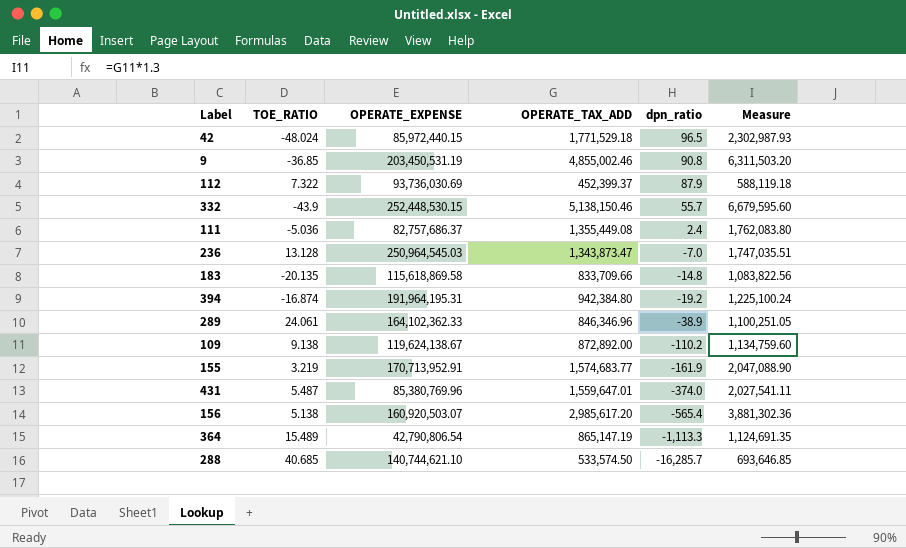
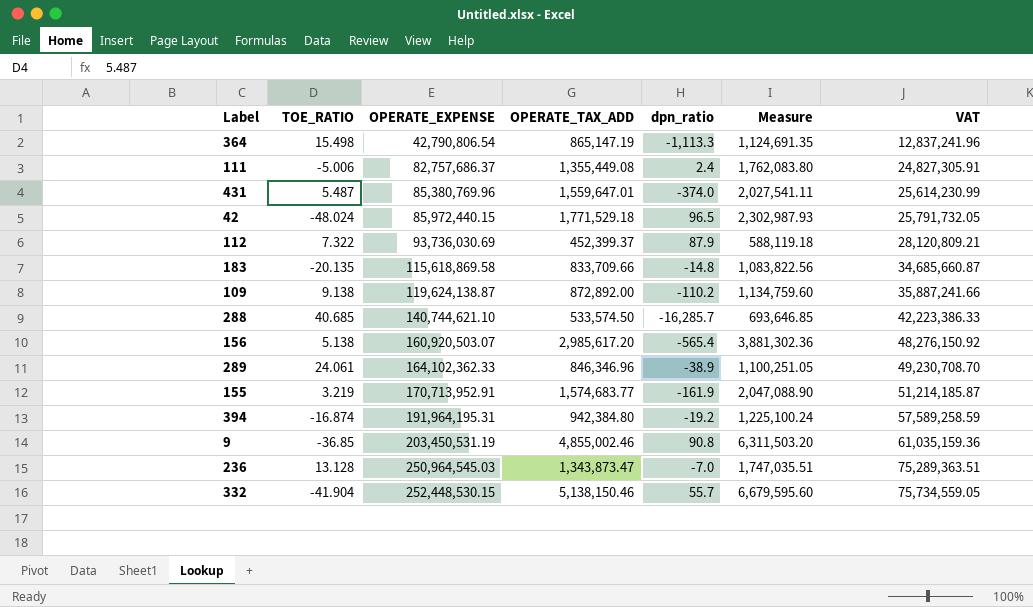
row order: dpn_ratio descending -> OPERATE_EXPENSE ascending
column VAT | formula: none -> [OPERATE_EXPENSE] * 0.3
364 | TOE_RATIO: 15.489 -> 15.498
111 | TOE_RATIO: -5.036 -> -5.006
109 | OPERATE_EXPENSE: 119,624,138.67 -> 119,624,138.87
332 | TOE_RATIO: -43.9 -> -41.904

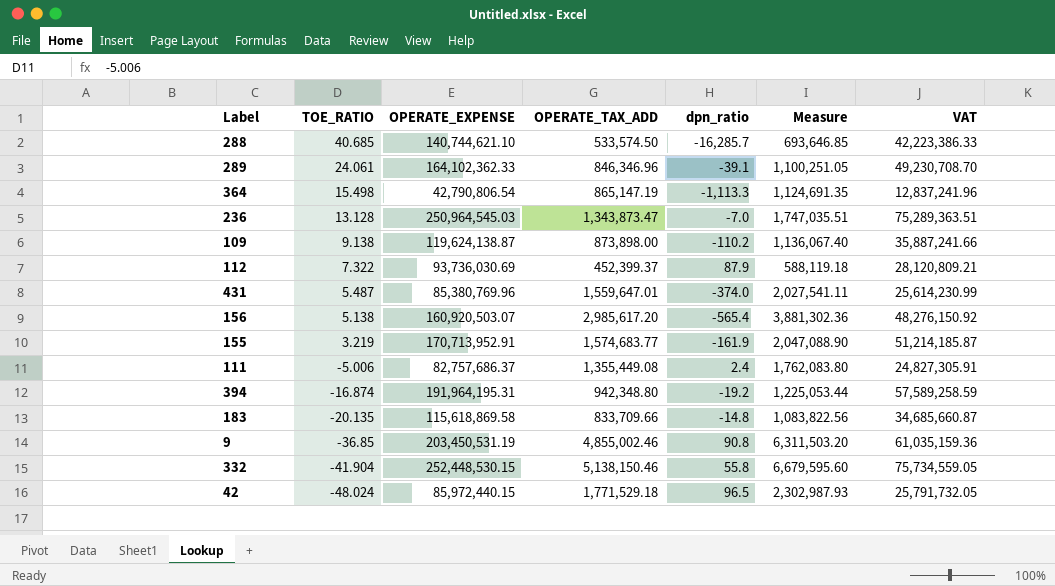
row order: OPERATE_EXPENSE ascending -> TOE_RATIO descending
289 | dpn_ratio: -38.9 -> -39.1
109 | OPERATE_TAX_ADD: 872,892.00 -> 873,898.00
109 | Measure: 1,134,759.60 -> 1,136,067.40
394 | OPERATE_TAX_ADD: 942,384.80 -> 942,348.80
394 | Measure: 1,225,100.24 -> 1,225,053.44
332 | dpn_ratio: 55.7 -> 55.8

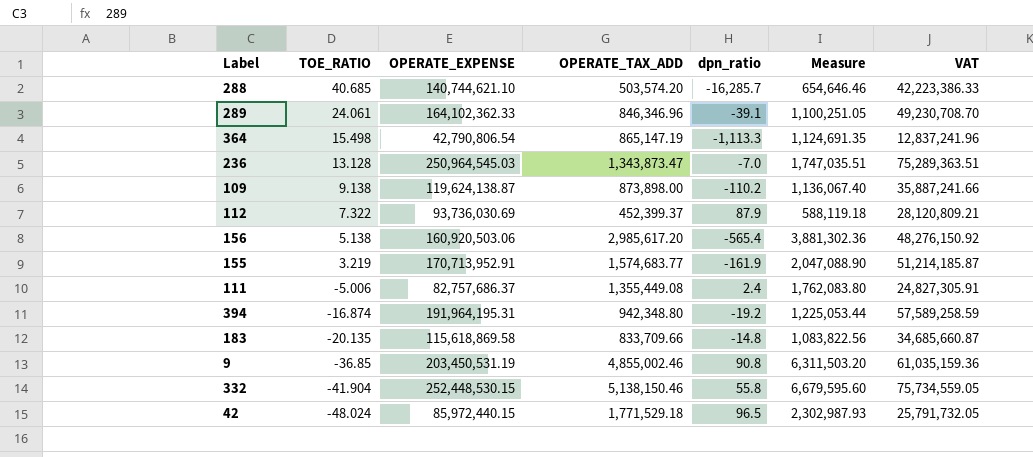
row 431: 5.487 | 85,380,769.96 | 1,559,647.01 | -374.0 | 2,027,541.11 | 25,614,230.99 -> none
288 | OPERATE_TAX_ADD: 533,574.50 -> 503,574.20
288 | Measure: 693,646.85 -> 654,646.46
156 | OPERATE_EXPENSE: 160,920,503.07 -> 160,920,503.06

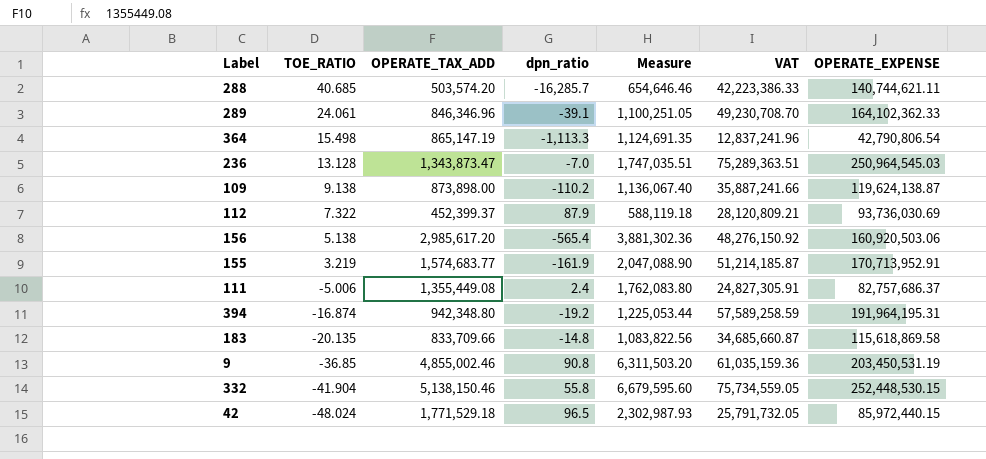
column OPERATE_EXPENSE | position: 3 -> 7
288 | OPERATE_EXPENSE: 140,744,621.10 -> 140,744,621.11

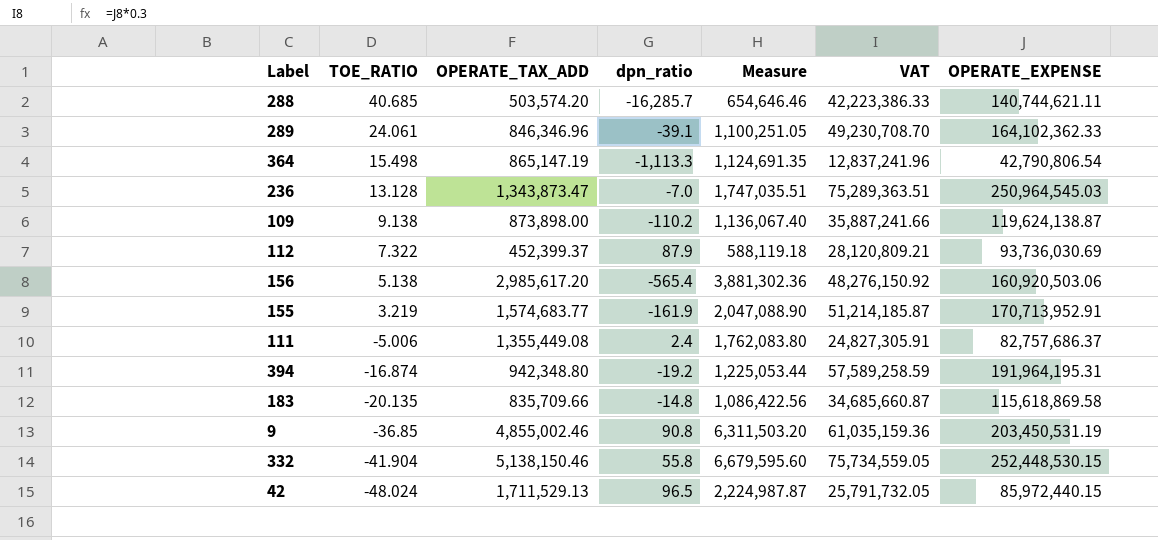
183 | OPERATE_TAX_ADD: 833,709.66 -> 835,709.66
183 | Measure: 1,083,822.56 -> 1,086,422.56
42 | OPERATE_TAX_ADD: 1,771,529.18 -> 1,711,529.13
42 | Measure: 2,302,987.93 -> 2,224,987.87

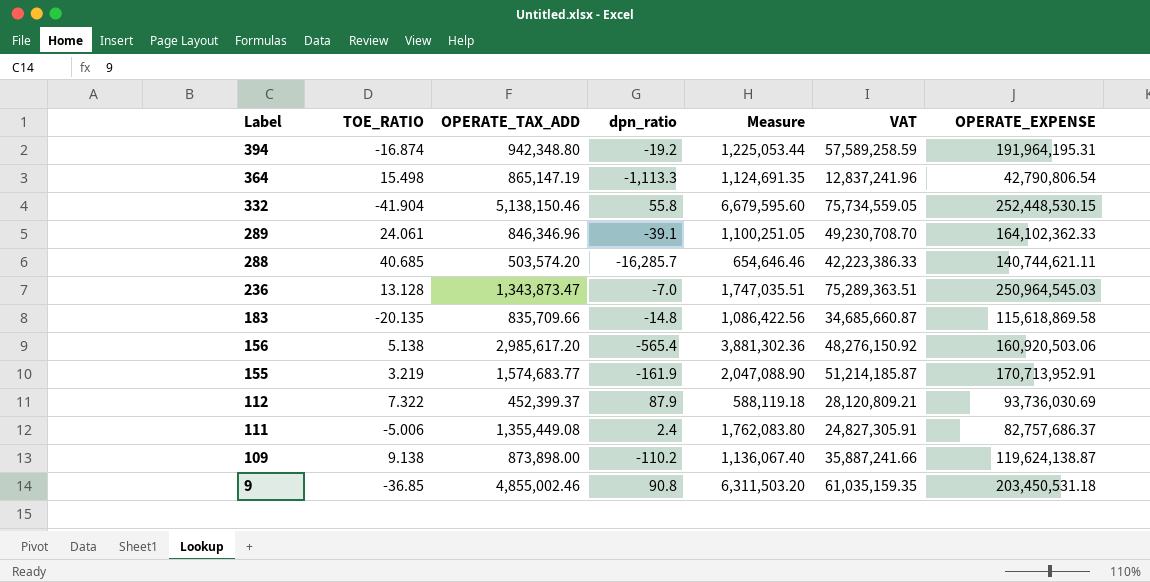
row order: TOE_RATIO descending -> Label descending
row 42: -48.024 | 1,711,529.13 | 96.5 | 2,224,987.87 | 25,791,732.05 | 85,972,440.15 -> none
9 | VAT: 61,035,159.36 -> 61,035,159.35
9 | OPERATE_EXPENSE: 203,450,531.19 -> 203,450,531.18

